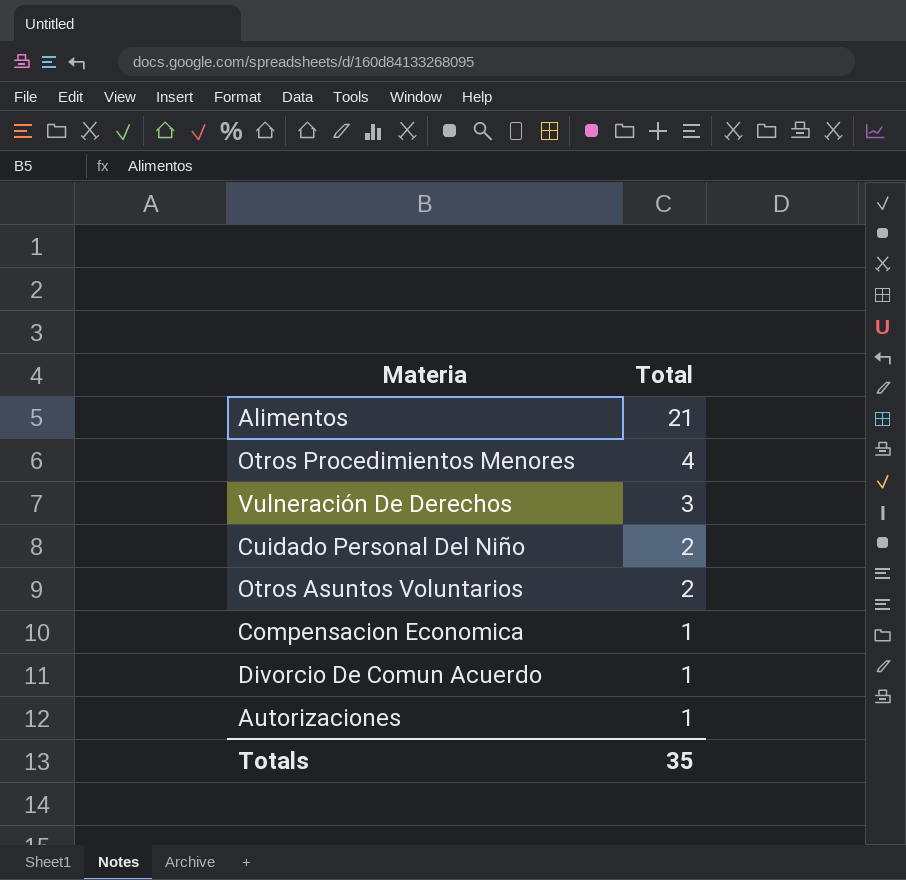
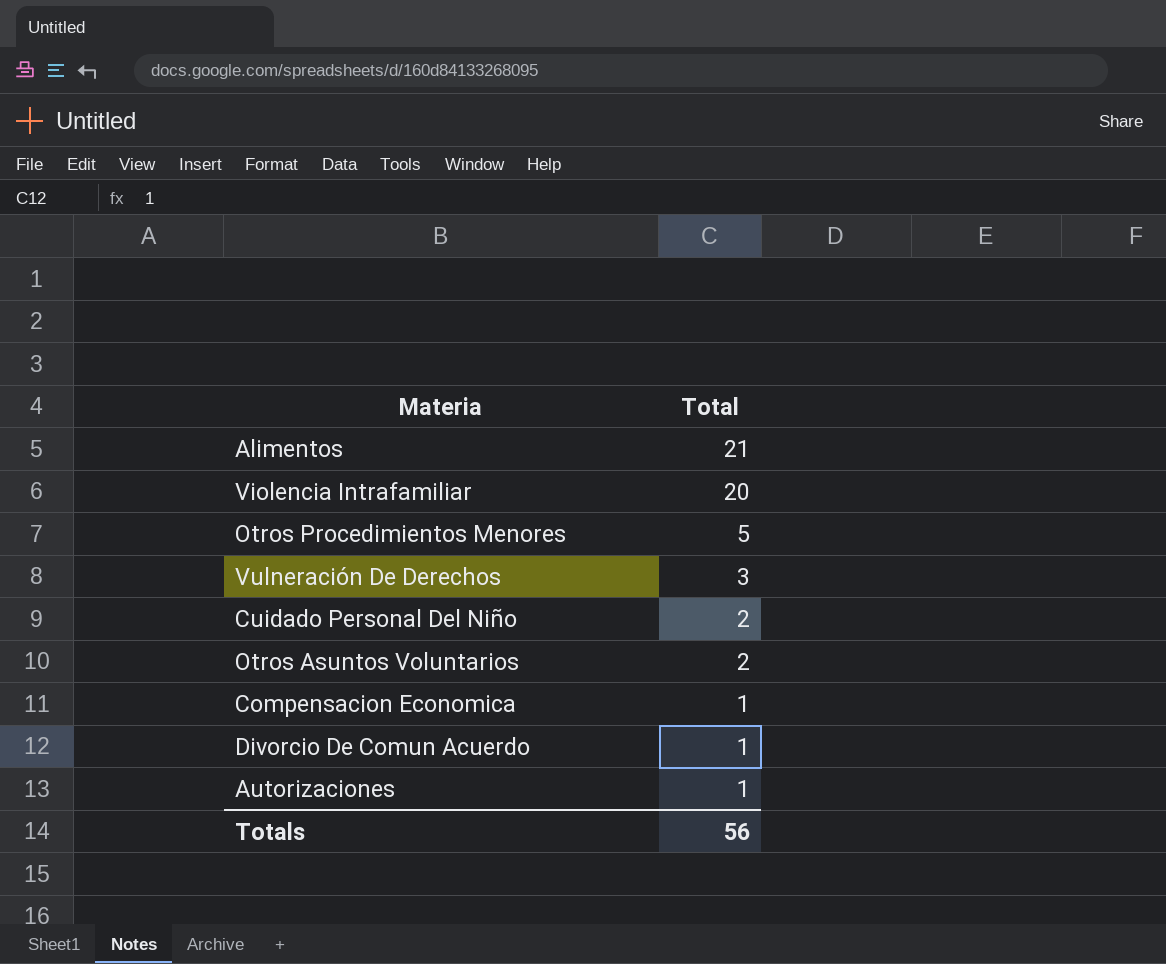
row Violencia Intrafamiliar: none -> 20
Otros Procedimientos Menores | Total: 4 -> 5
Totals | Total: 35 -> 56

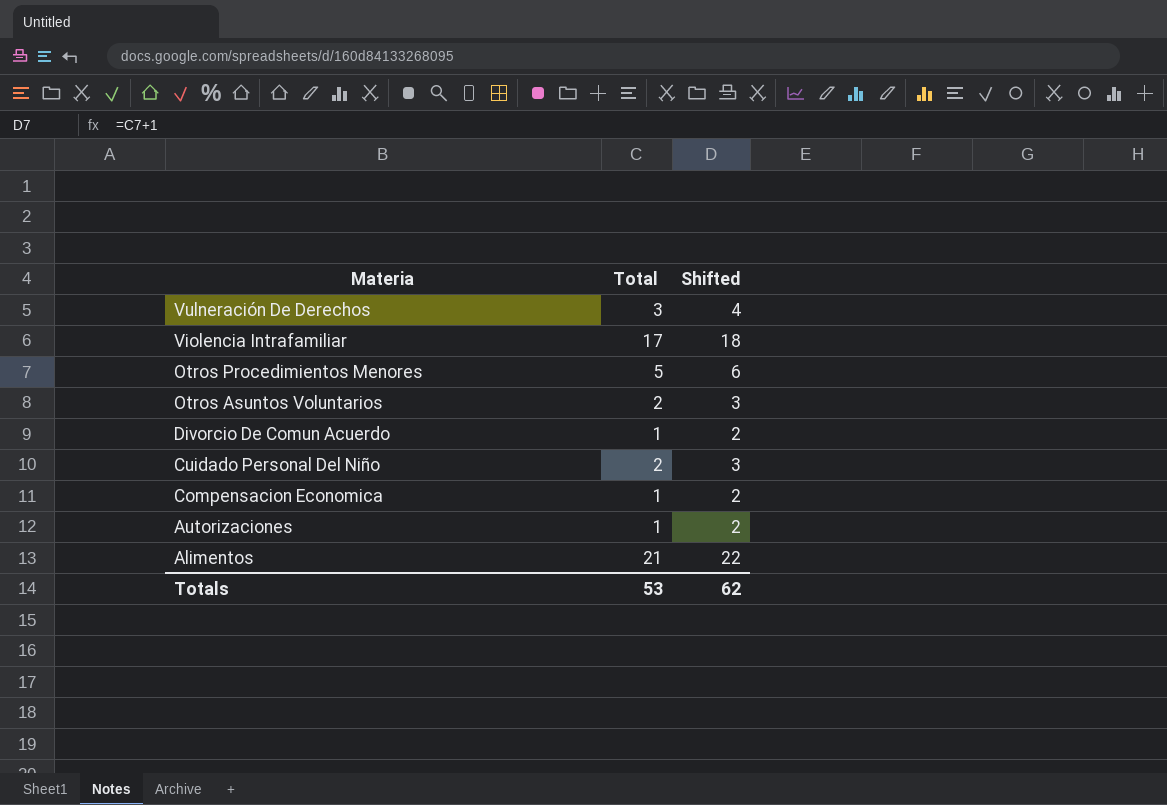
row order: Total descending -> Materia descending
column Shifted | formula: none -> [Total] + 1
Violencia Intrafamiliar | Total: 20 -> 17
Totals | Total: 56 -> 53

